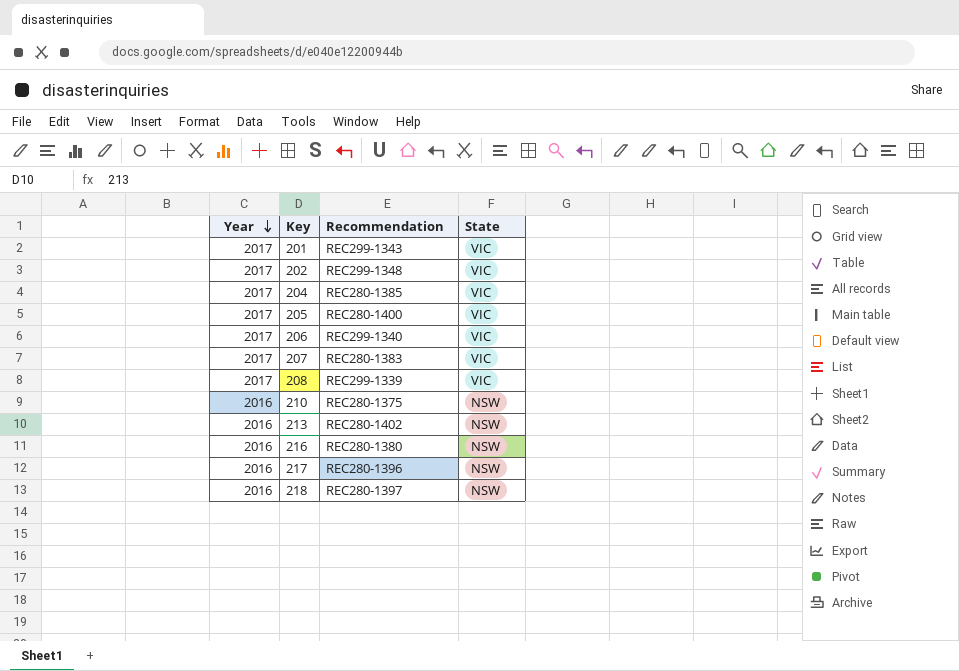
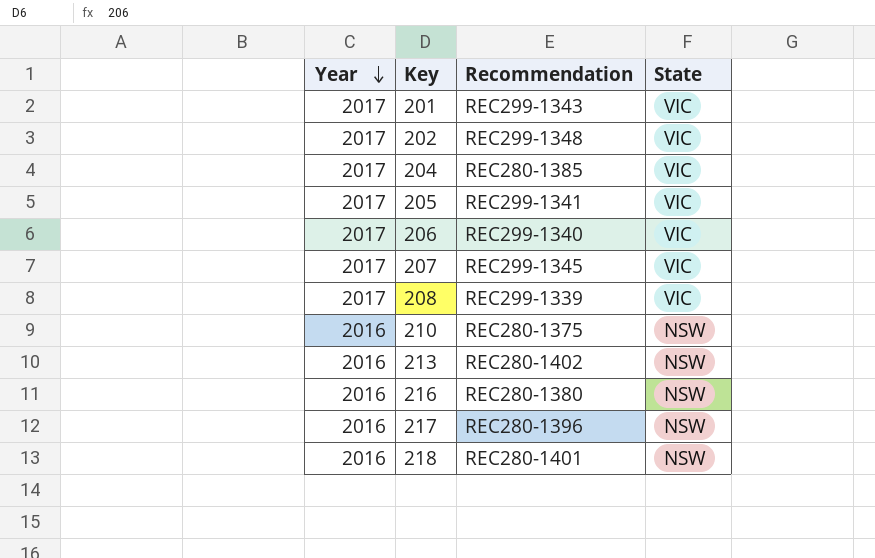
205 | Recommendation: REC280-1400 -> REC299-1341
207 | Recommendation: REC280-1383 -> REC299-1345
218 | Recommendation: REC280-1397 -> REC280-1401

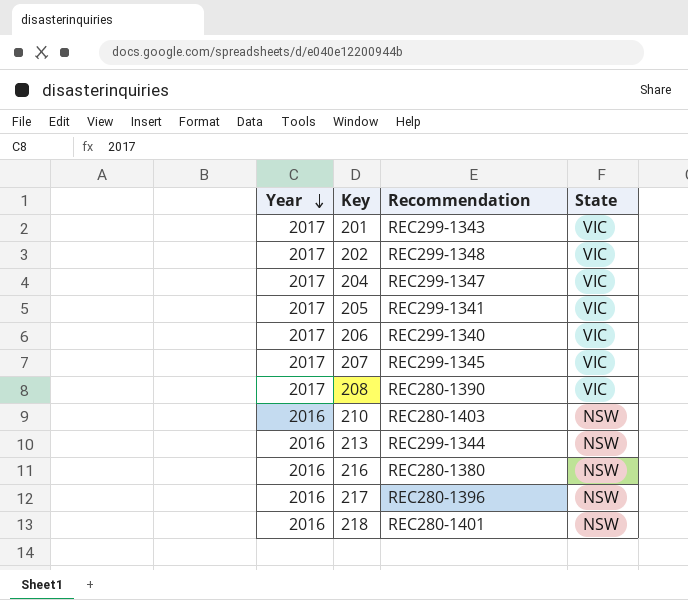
204 | Recommendation: REC280-1385 -> REC299-1347
208 | Recommendation: REC299-1339 -> REC280-1390
210 | Recommendation: REC280-1375 -> REC280-1403
213 | Recommendation: REC280-1402 -> REC299-1344

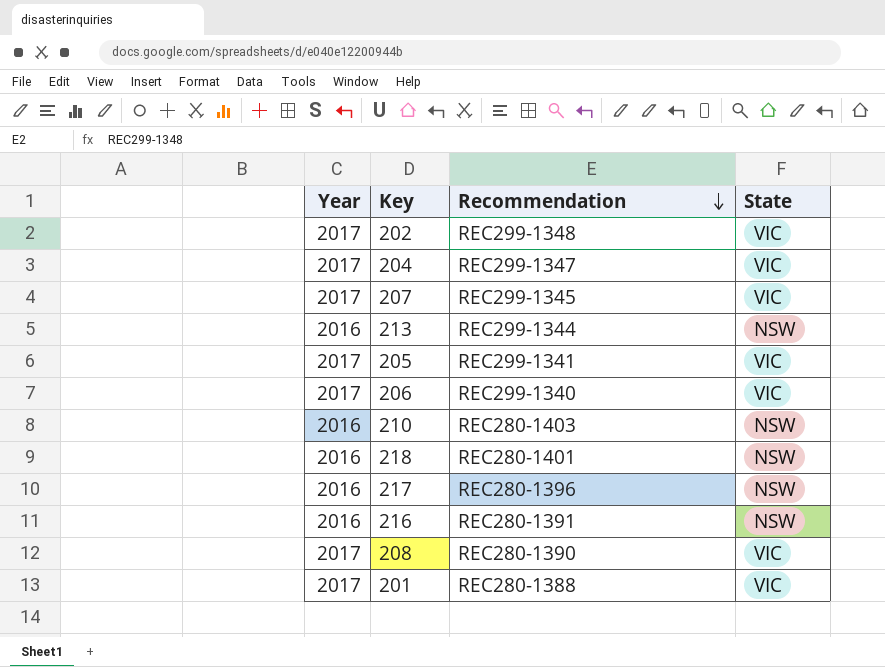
row order: Year descending -> Recommendation descending
216 | Recommendation: REC280-1380 -> REC280-1391
201 | Recommendation: REC299-1343 -> REC280-1388

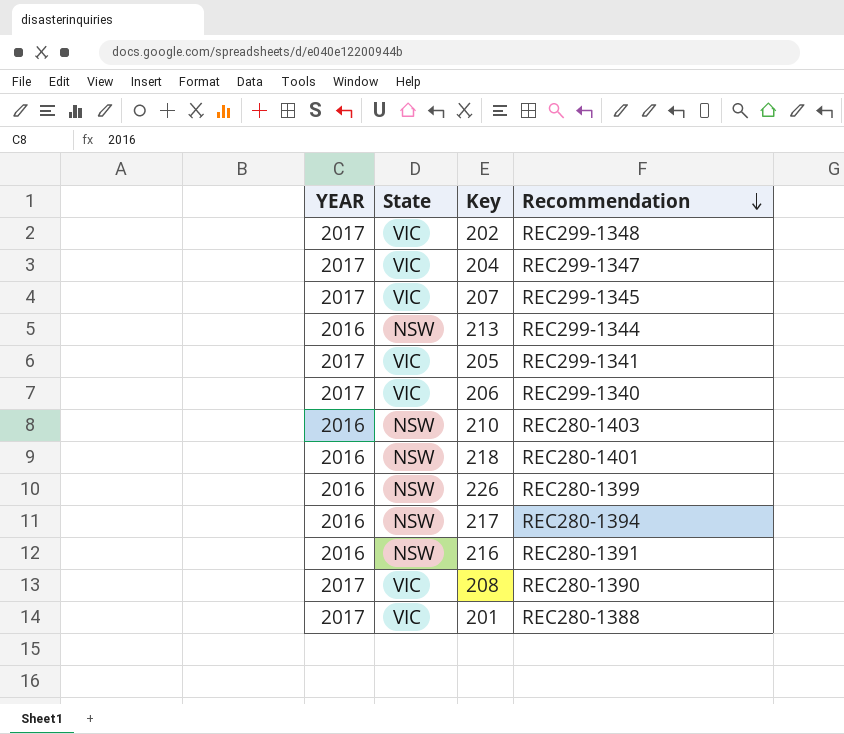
column name: Year -> YEAR
column State | position: 4 -> 2
row 226: none -> 2016 | NSW | REC280-1399
217 | Recommendation: REC280-1396 -> REC280-1394

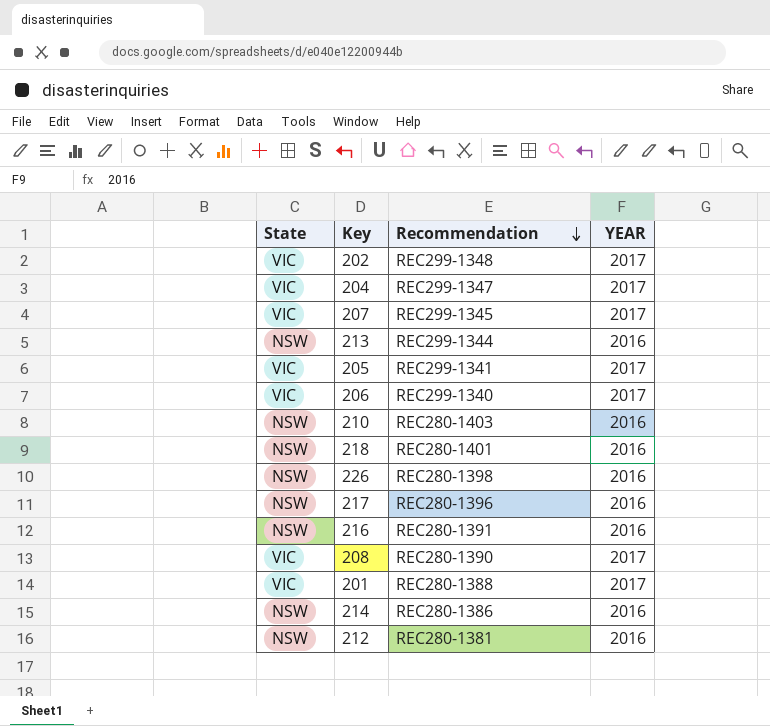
column YEAR | position: 1 -> 4
226 | Recommendation: REC280-1399 -> REC280-1398
217 | Recommendation: REC280-1394 -> REC280-1396
row 214: none -> NSW | REC280-1386 | 2016
row 212: none -> NSW | REC280-1381 | 2016

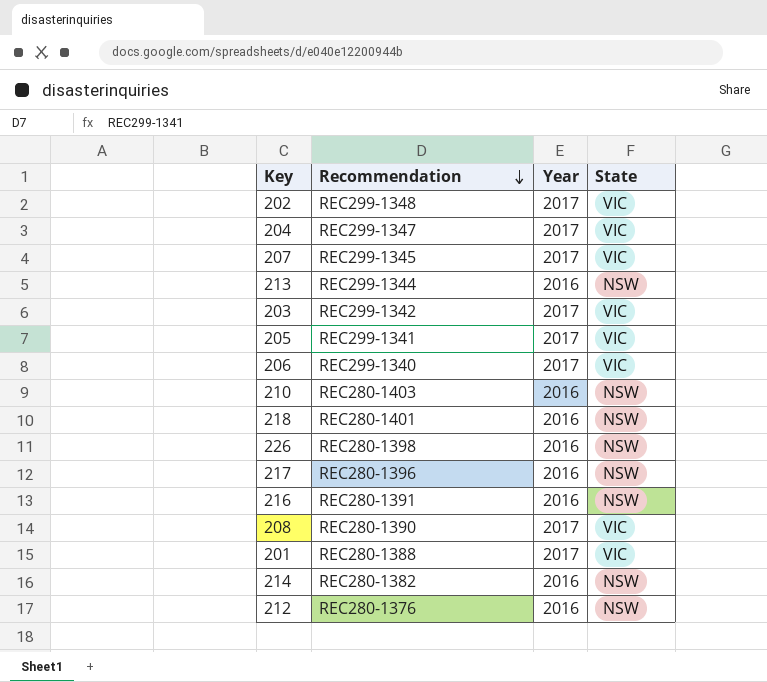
column name: YEAR -> Year
column State | position: 1 -> 4
row 203: none -> REC299-1342 | 2017 | VIC
214 | Recommendation: REC280-1386 -> REC280-1382
212 | Recommendation: REC280-1381 -> REC280-1376

